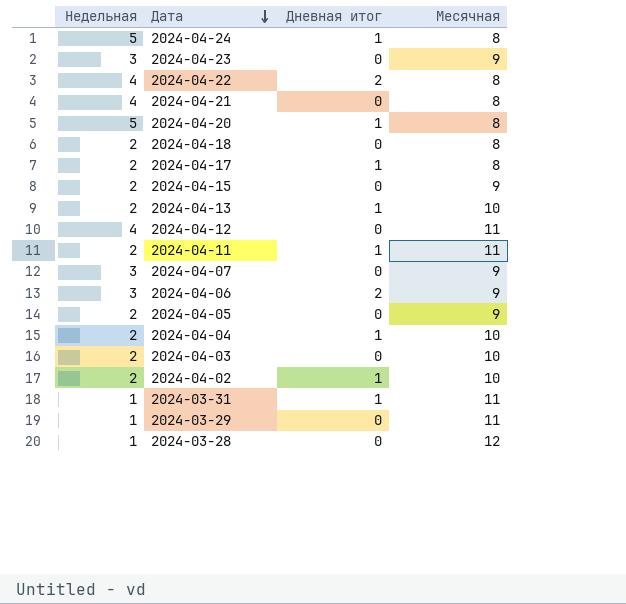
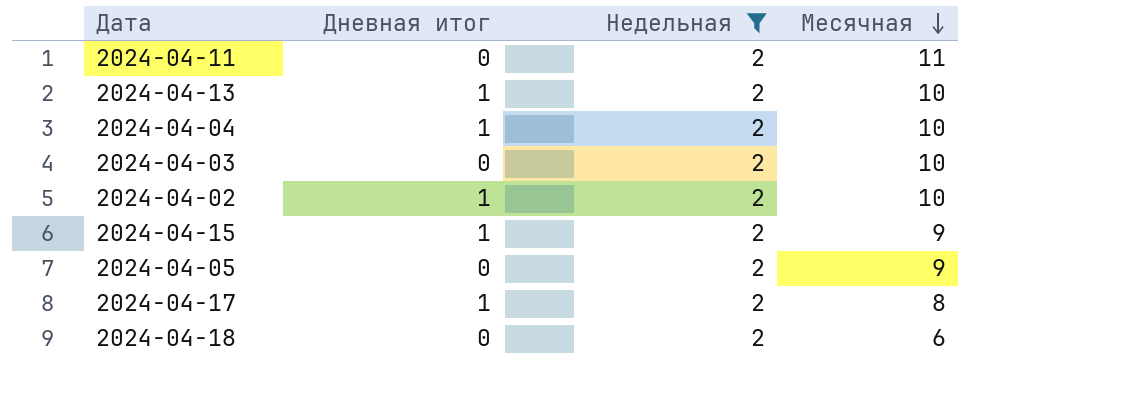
filter: none -> Недельная = 2
row order: Дата descending -> Месячная descending
column Недельная | position: 1 -> 3
2024-04-11 | Дневная итог: 1 -> 0
2024-04-15 | Дневная итог: 0 -> 1
2024-04-18 | Месячная: 8 -> 6

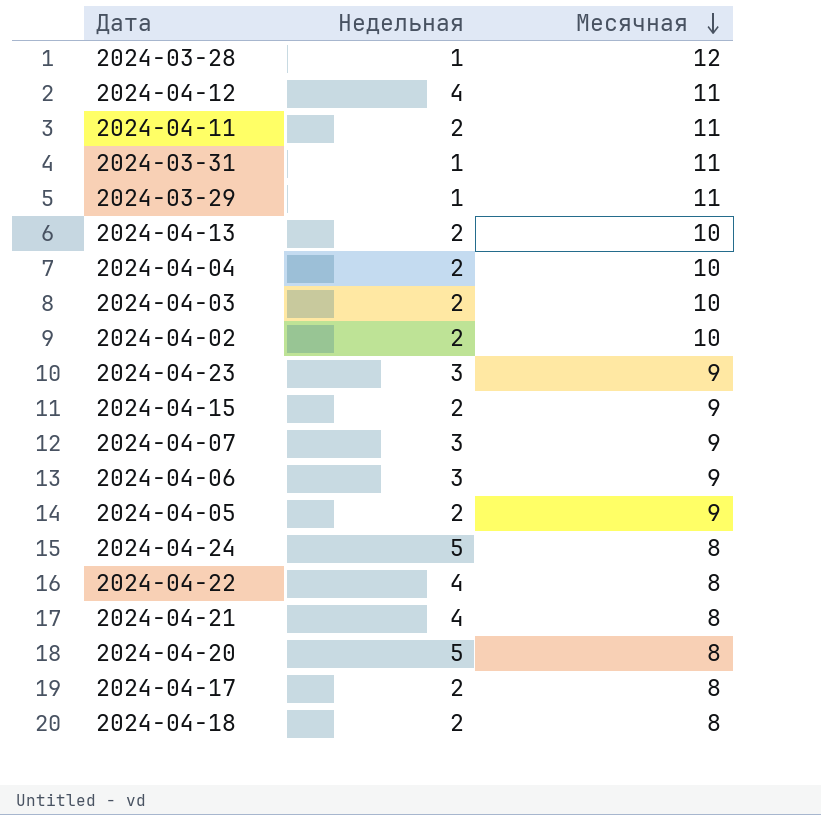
filter: Недельная = 2 -> none
column Дневная итог | position: 2 -> none
2024-04-18 | Месячная: 6 -> 8

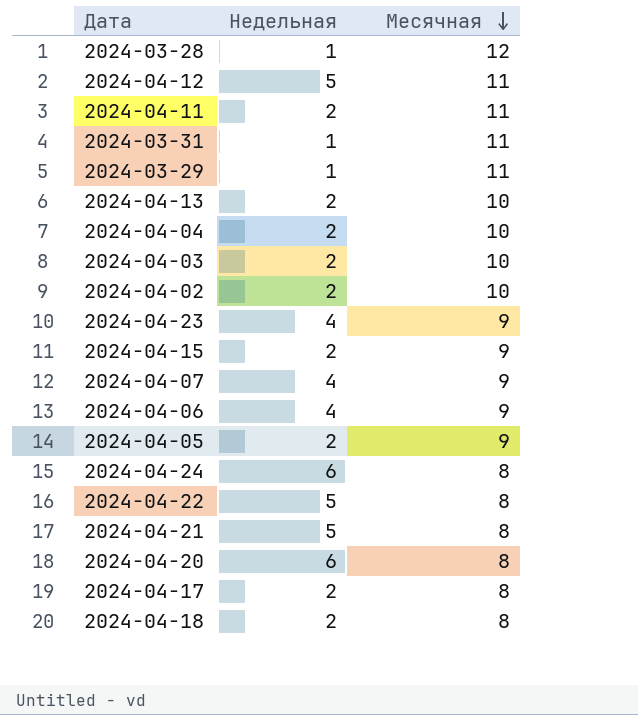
2024-04-12 | Недельная: 4 -> 5
2024-04-23 | Недельная: 3 -> 4
2024-04-07 | Недельная: 3 -> 4
2024-04-06 | Недельная: 3 -> 4
2024-04-24 | Недельная: 5 -> 6
2024-04-22 | Недельная: 4 -> 5
2024-04-21 | Недельная: 4 -> 5
2024-04-20 | Недельная: 5 -> 6

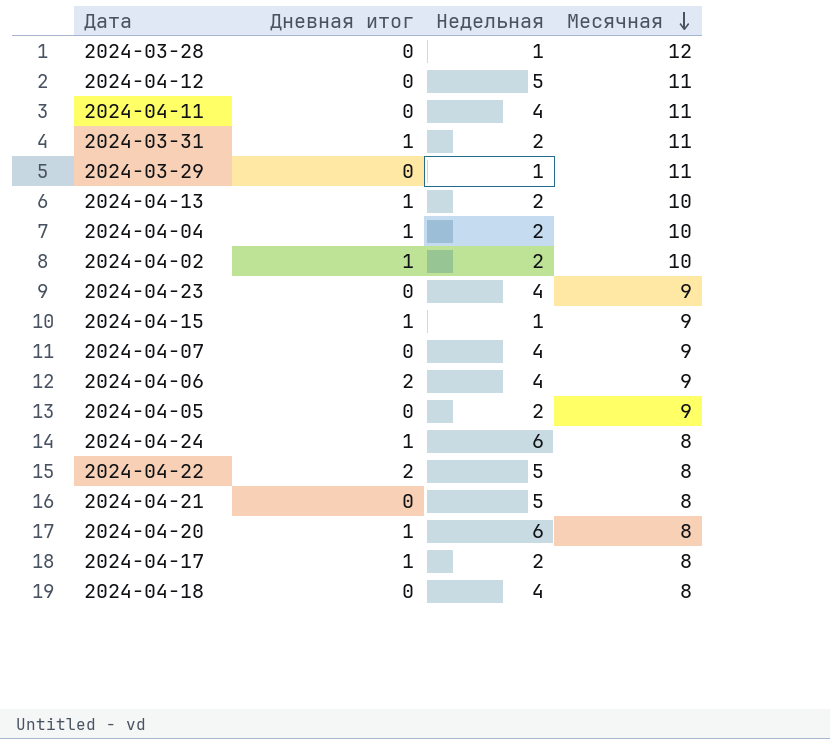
column Дневная итог | position: none -> 2
row 2024-04-03: 2 | 10 -> none
2024-04-11 | Недельная: 2 -> 4
2024-03-31 | Недельная: 1 -> 2
2024-04-15 | Недельная: 2 -> 1
2024-04-18 | Недельная: 2 -> 4

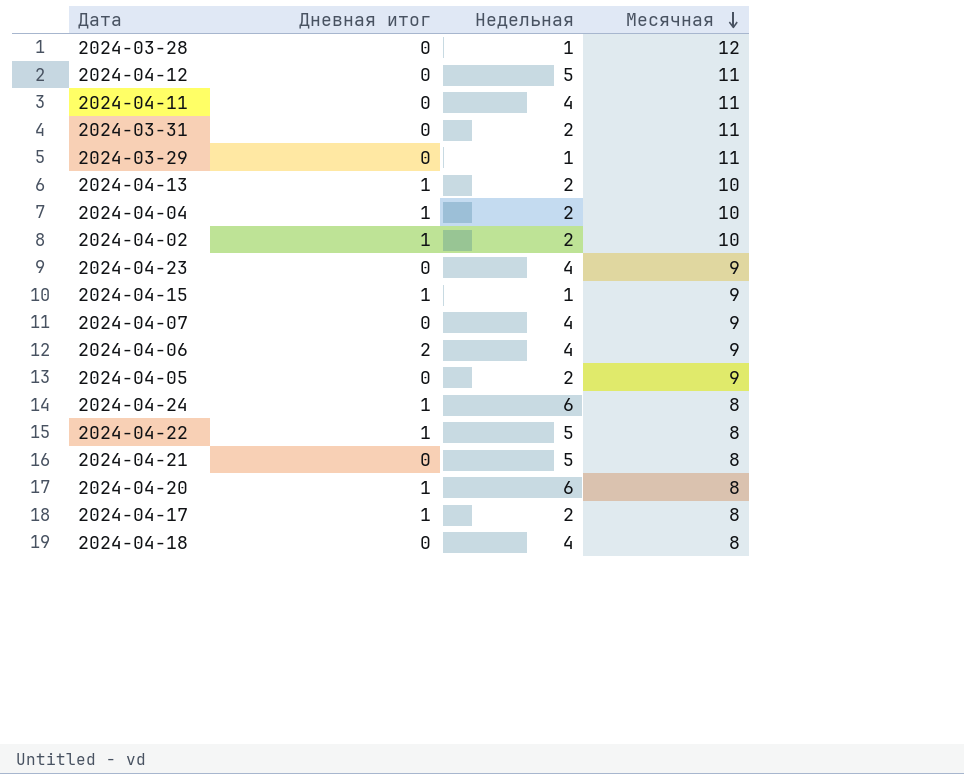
2024-03-31 | Дневная итог: 1 -> 0
2024-04-22 | Дневная итог: 2 -> 1

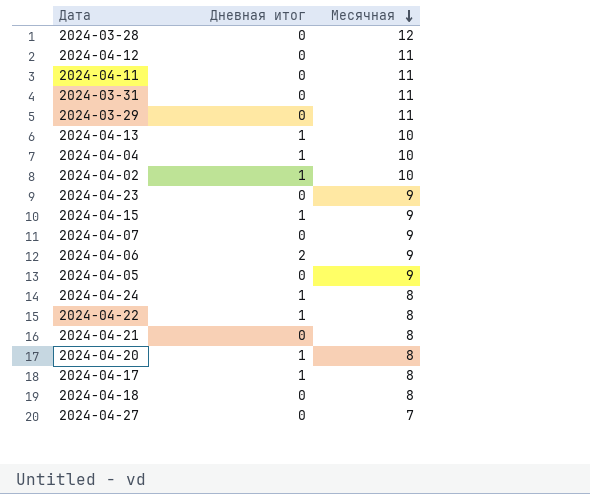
column Недельная | position: 3 -> none
row 2024-04-27: none -> 0 | 7

